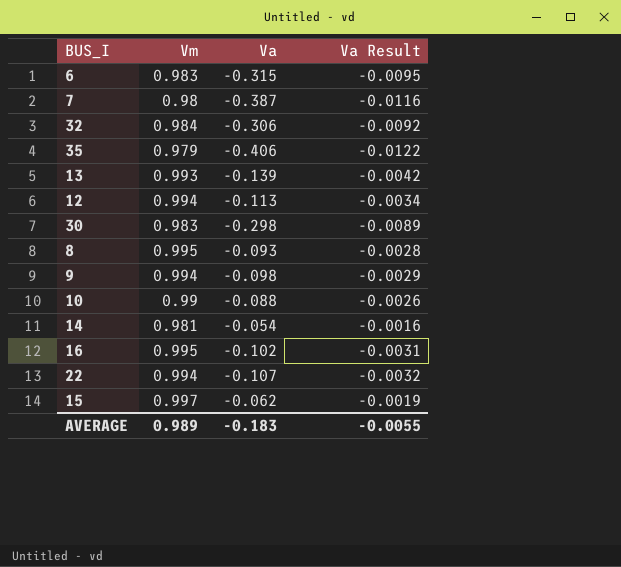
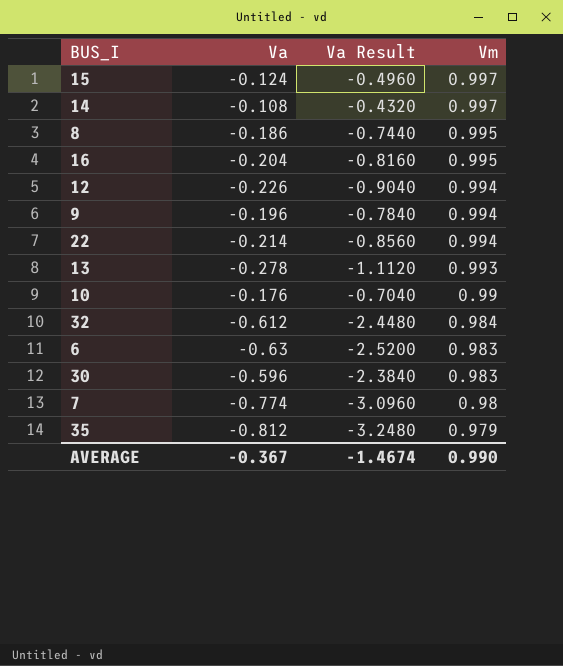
row order: none -> Vm descending
column Va Result | formula: [Va] * 0.03 -> [Va] * 4
column Vm | position: 2 -> 4
15 | Va: -0.062 -> -0.124
14 | Va: -0.054 -> -0.108
14 | Vm: 0.981 -> 0.997
8 | Va: -0.093 -> -0.186
16 | Va: -0.102 -> -0.204
12 | Va: -0.113 -> -0.226
9 | Va: -0.098 -> -0.196
22 | Va: -0.107 -> -0.214
13 | Va: -0.139 -> -0.278
10 | Va: -0.088 -> -0.176
32 | Va: -0.306 -> -0.612
6 | Va: -0.315 -> -0.63
30 | Va: -0.298 -> -0.596
7 | Va: -0.387 -> -0.774
35 | Va: -0.406 -> -0.812
AVERAGE | Va: -0.183 -> -0.367
AVERAGE | Va Result: -0.0055 -> -1.4674
AVERAGE | Vm: 0.989 -> 0.990

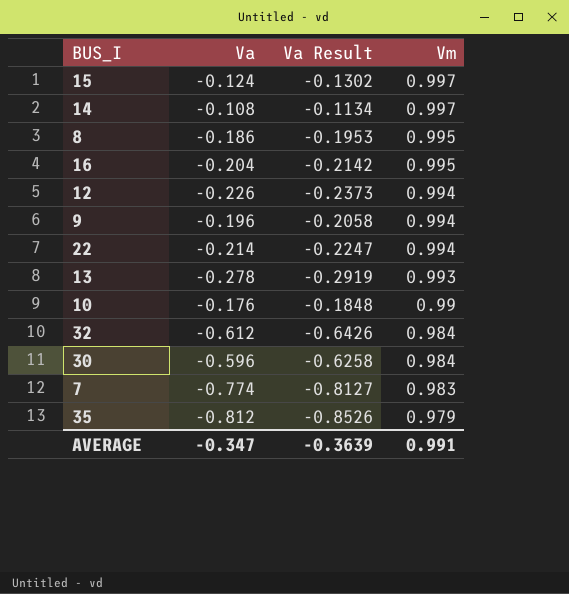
column Va Result | formula: [Va] * 4 -> [Va] * 1.05
row 6: -0.63 | -2.5200 | 0.983 -> none
30 | Vm: 0.983 -> 0.984
7 | Vm: 0.98 -> 0.983
AVERAGE | Va: -0.367 -> -0.347
AVERAGE | Va Result: -1.4674 -> -0.3639
AVERAGE | Vm: 0.990 -> 0.991

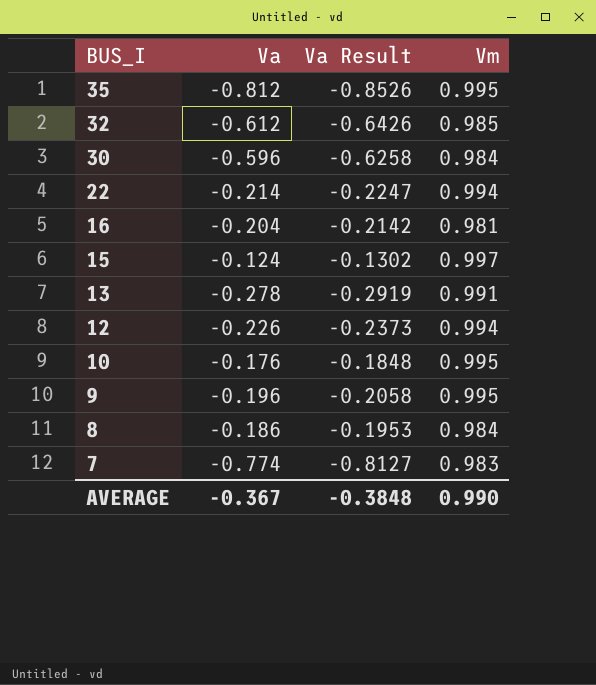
row order: Vm descending -> BUS_I descending
row 14: -0.108 | -0.1134 | 0.997 -> none
35 | Vm: 0.979 -> 0.995
32 | Vm: 0.984 -> 0.985
16 | Vm: 0.995 -> 0.981
13 | Vm: 0.993 -> 0.991
10 | Vm: 0.99 -> 0.995
9 | Vm: 0.994 -> 0.995
8 | Vm: 0.995 -> 0.984
AVERAGE | Va: -0.347 -> -0.367
AVERAGE | Va Result: -0.3639 -> -0.3848
AVERAGE | Vm: 0.991 -> 0.990

